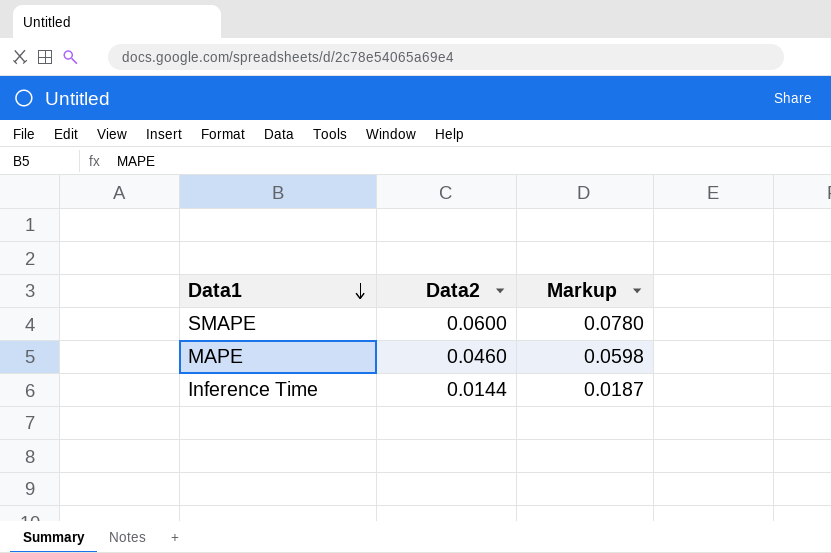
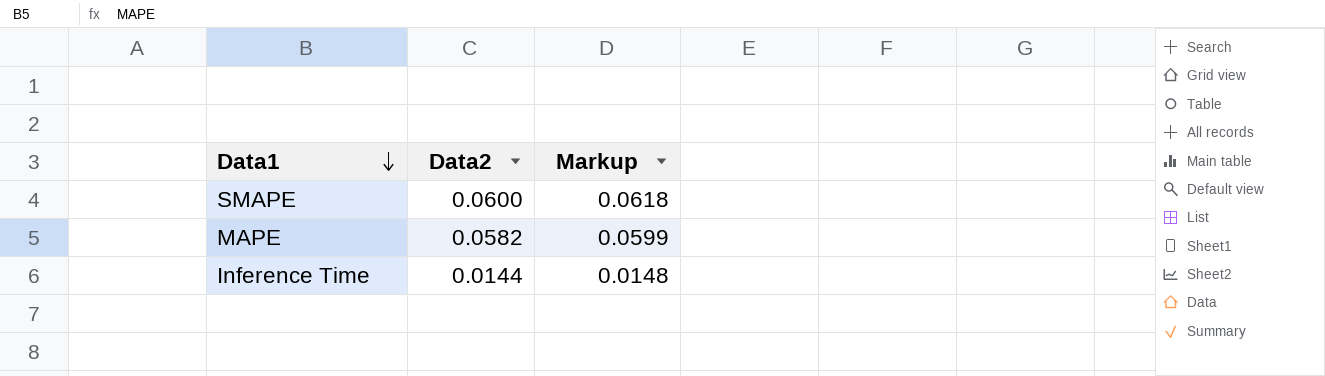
column Markup | formula: [Data2] * 1.3 -> [Data2] * 1.03
MAPE | Data2: 0.0460 -> 0.0582

